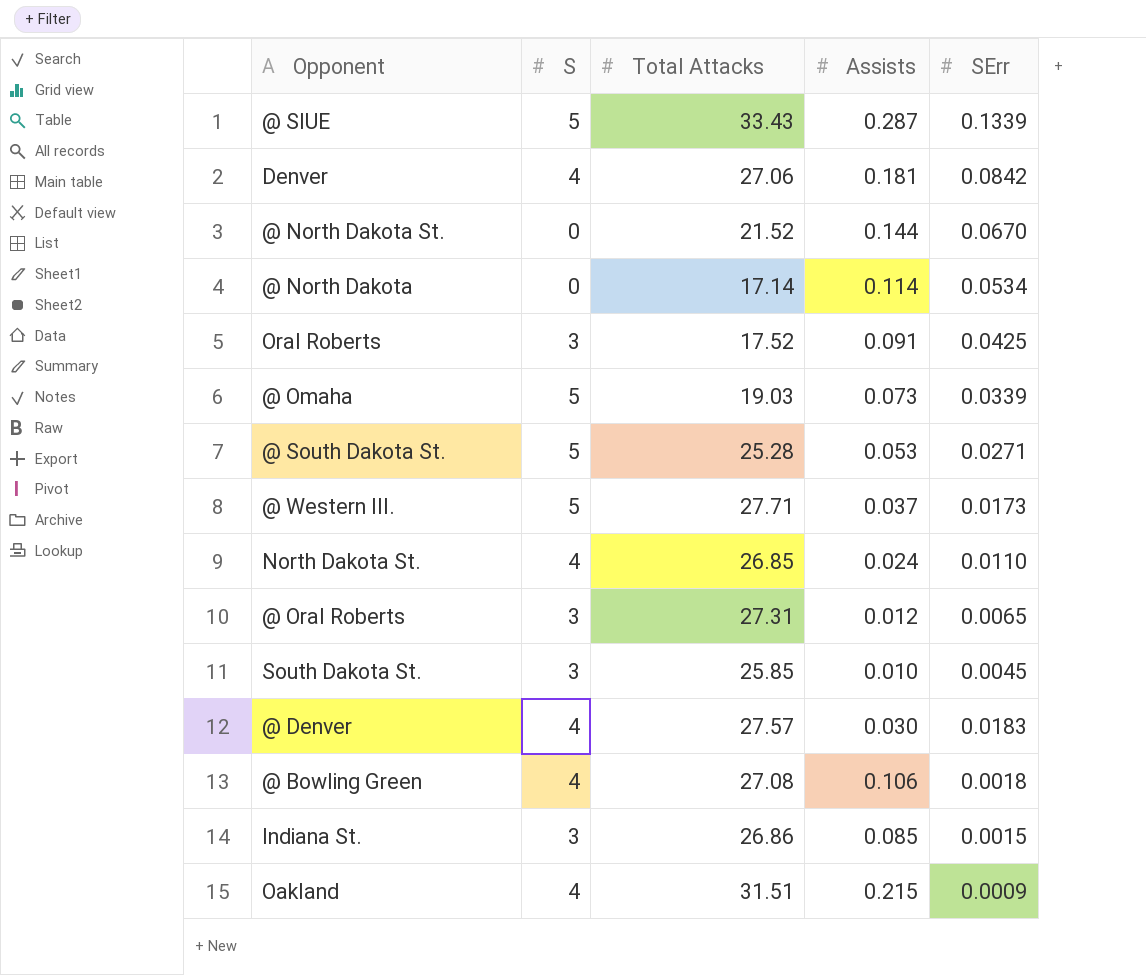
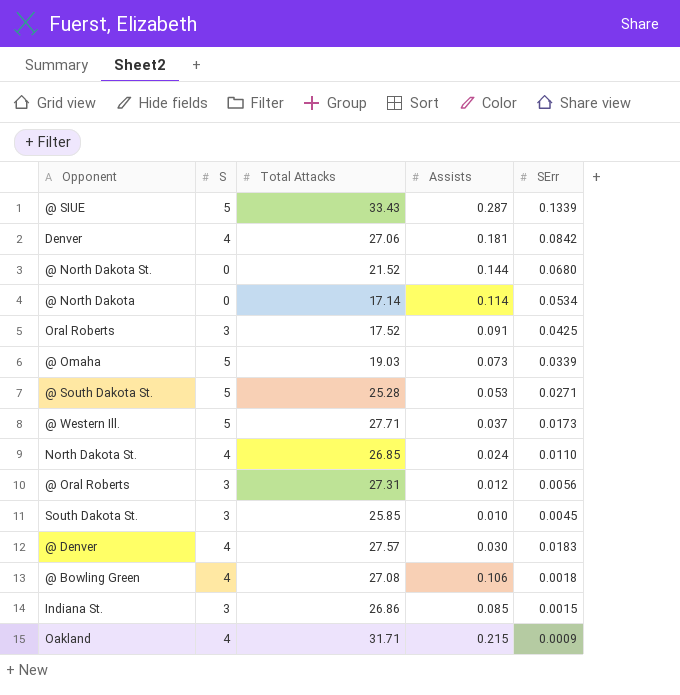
@ North Dakota St. | SErr: 0.0670 -> 0.0680
@ Oral Roberts | SErr: 0.0065 -> 0.0056
Oakland | Total Attacks: 31.51 -> 31.71

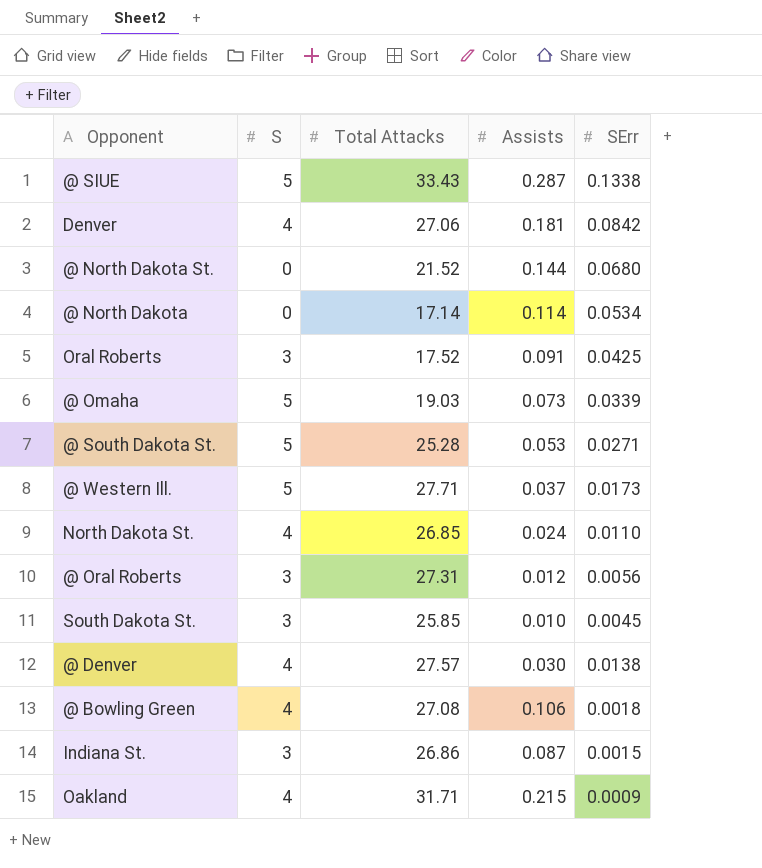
@ SIUE | SErr: 0.1339 -> 0.1338
@ Denver | SErr: 0.0183 -> 0.0138
Indiana St. | Assists: 0.085 -> 0.087

